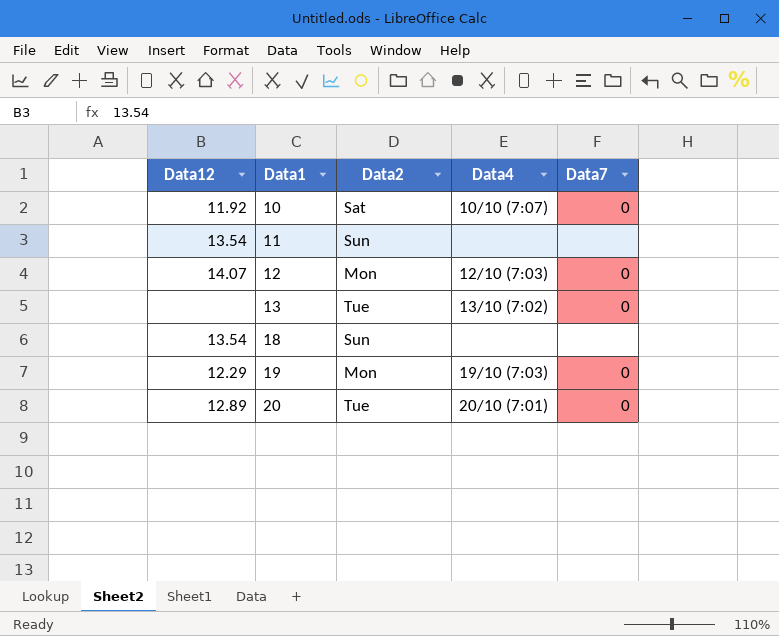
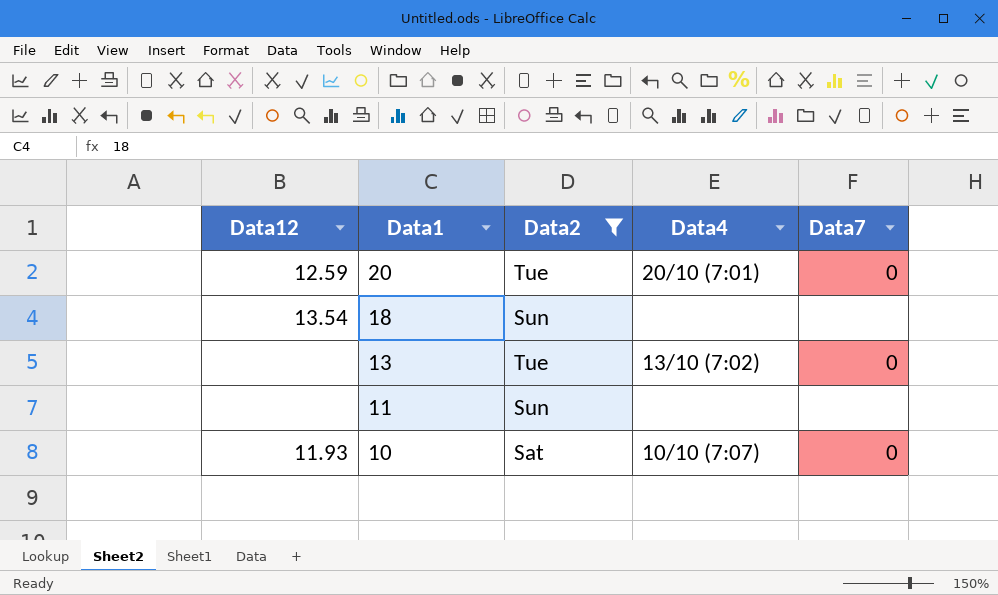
filter: none -> Data2 != Mon
row order: Data1 ascending -> Data1 descending
20 | Data12: 12.89 -> 12.59
11 | Data12: 13.54 -> none
10 | Data12: 11.92 -> 11.93

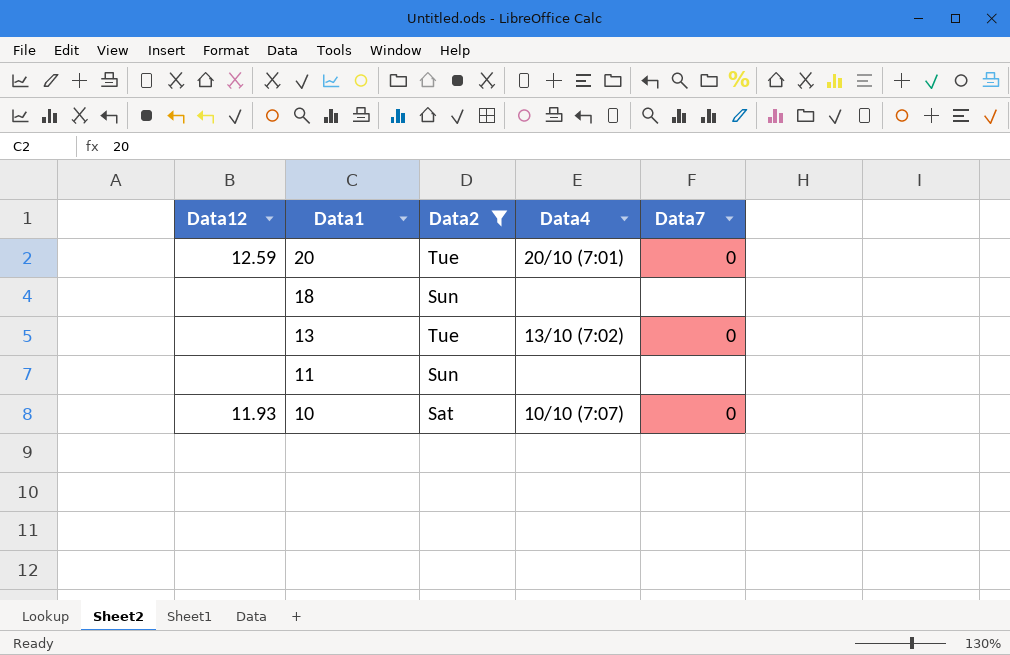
18 | Data12: 13.54 -> none

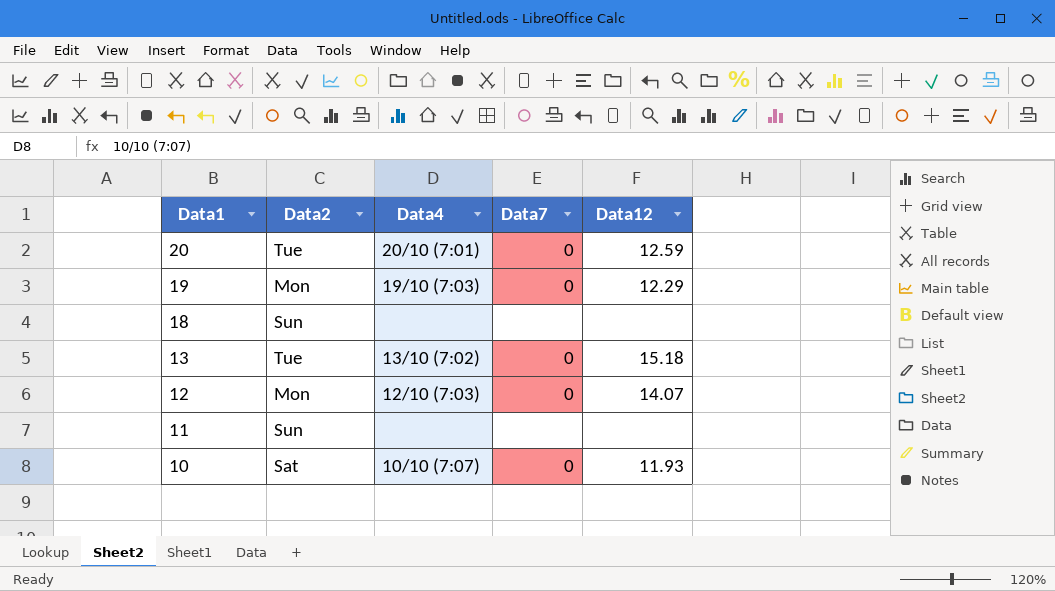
filter: Data2 != Mon -> none
column Data12 | position: 1 -> 5
13 | Data12: none -> 15.18

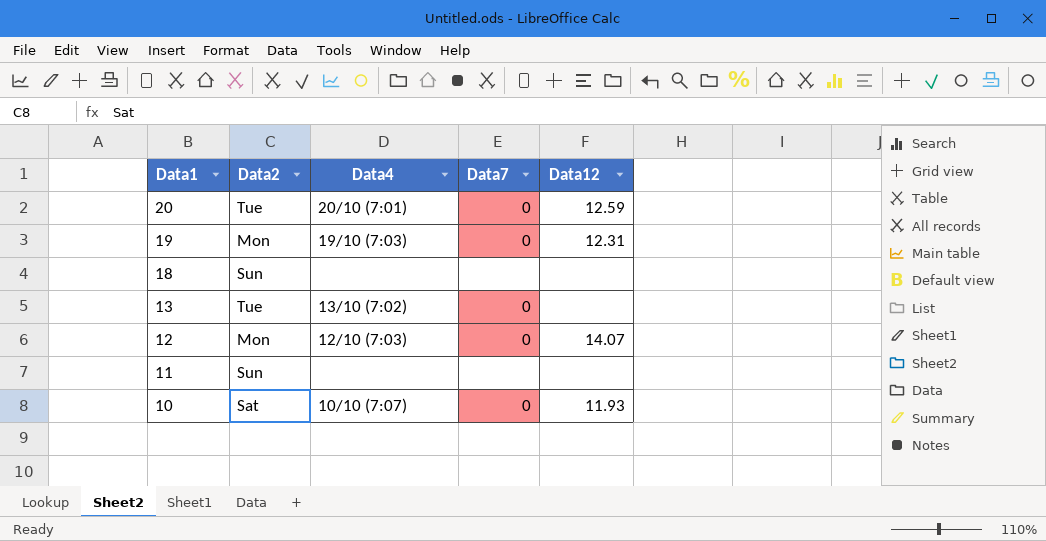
19 | Data12: 12.29 -> 12.31
13 | Data12: 15.18 -> none

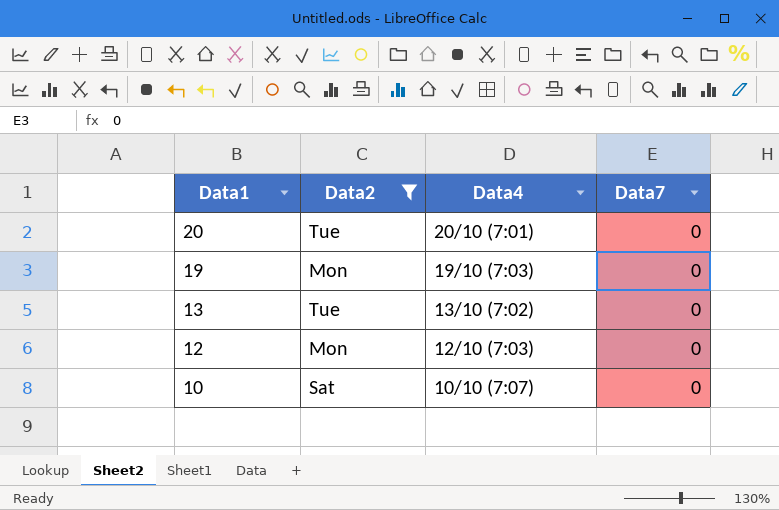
filter: none -> Data2 != Sun
column Data12 | position: 5 -> none

